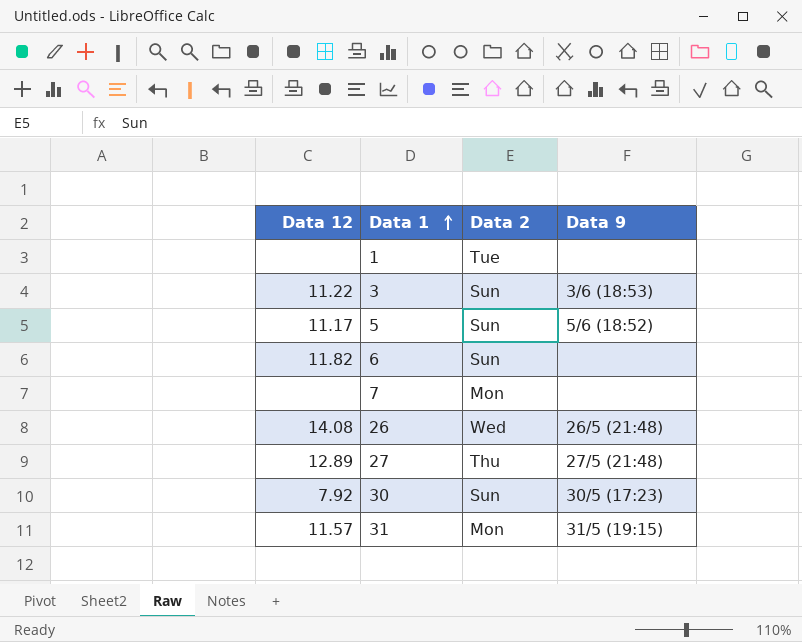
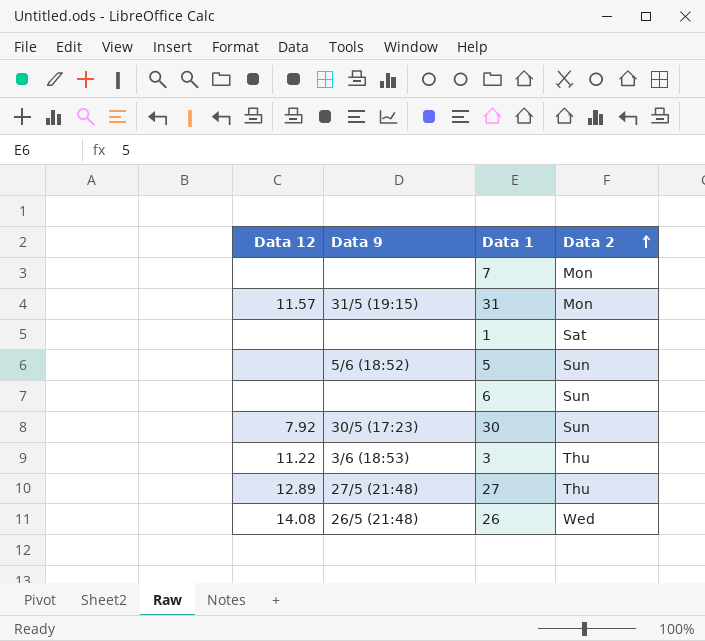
row order: Data 1 ascending -> Data 2 ascending
column Data 9 | position: 4 -> 2
1 | Data 2: Tue -> Sat
5 | Data 12: 11.17 -> none
6 | Data 12: 11.82 -> none
3 | Data 2: Sun -> Thu

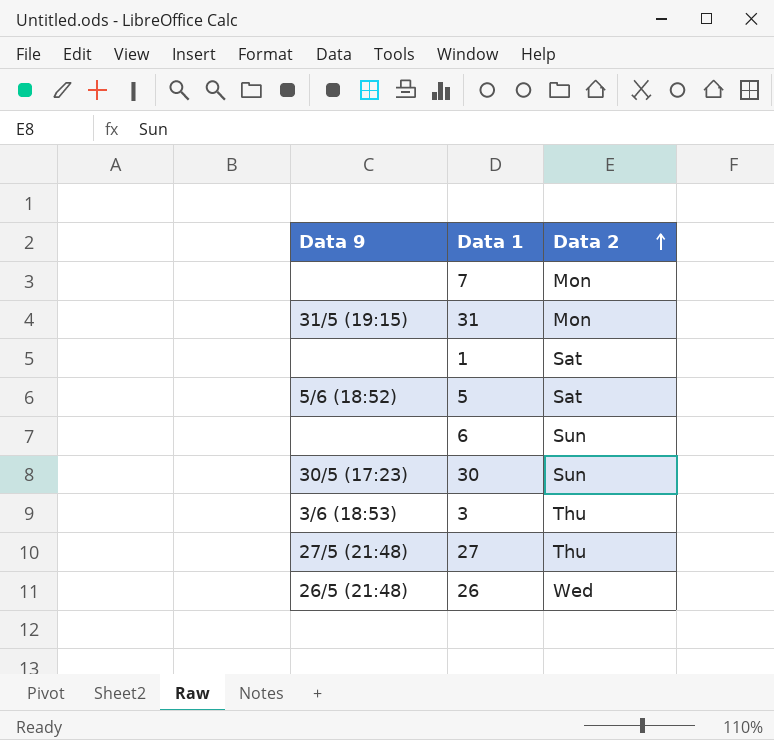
column Data 12 | position: 1 -> none
5 | Data 2: Sun -> Sat

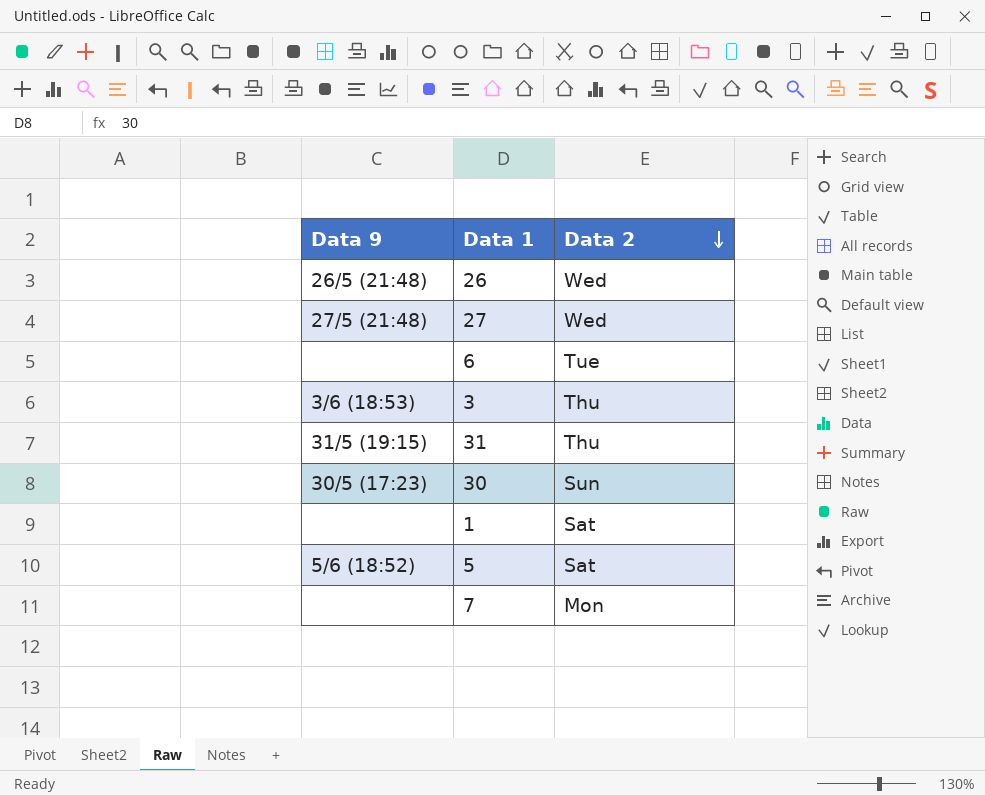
row order: Data 2 ascending -> Data 2 descending
27 | Data 2: Thu -> Wed
6 | Data 2: Sun -> Tue
31 | Data 2: Mon -> Thu

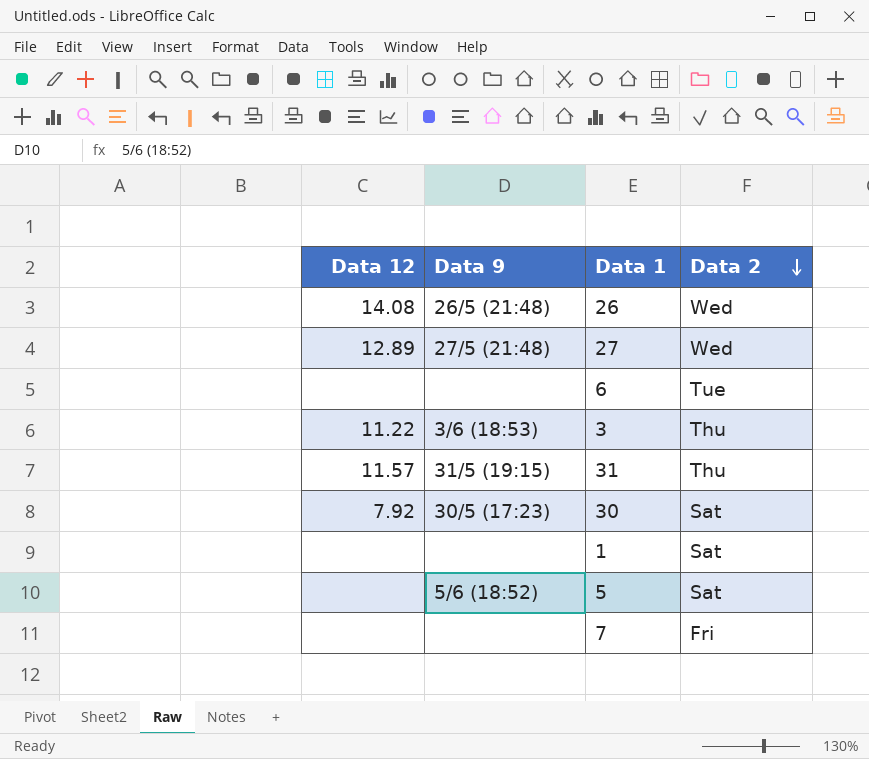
column Data 12 | position: none -> 1
30 | Data 2: Sun -> Sat
7 | Data 2: Mon -> Fri

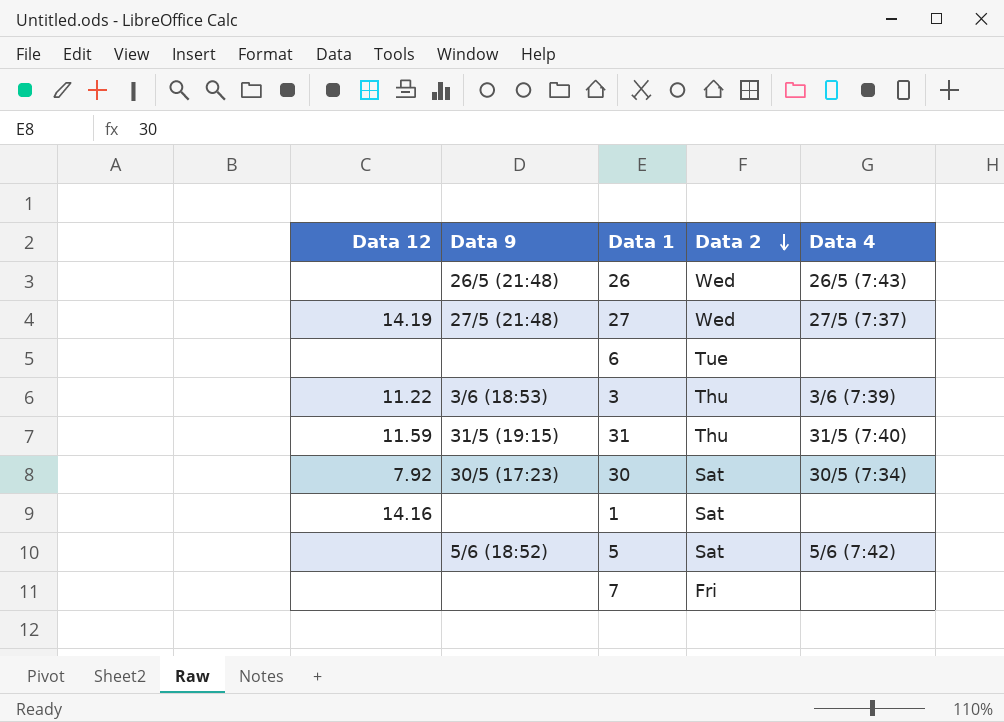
column Data 4 | position: none -> 5
26 | Data 12: 14.08 -> none
27 | Data 12: 12.89 -> 14.19
31 | Data 12: 11.57 -> 11.59
1 | Data 12: none -> 14.16

